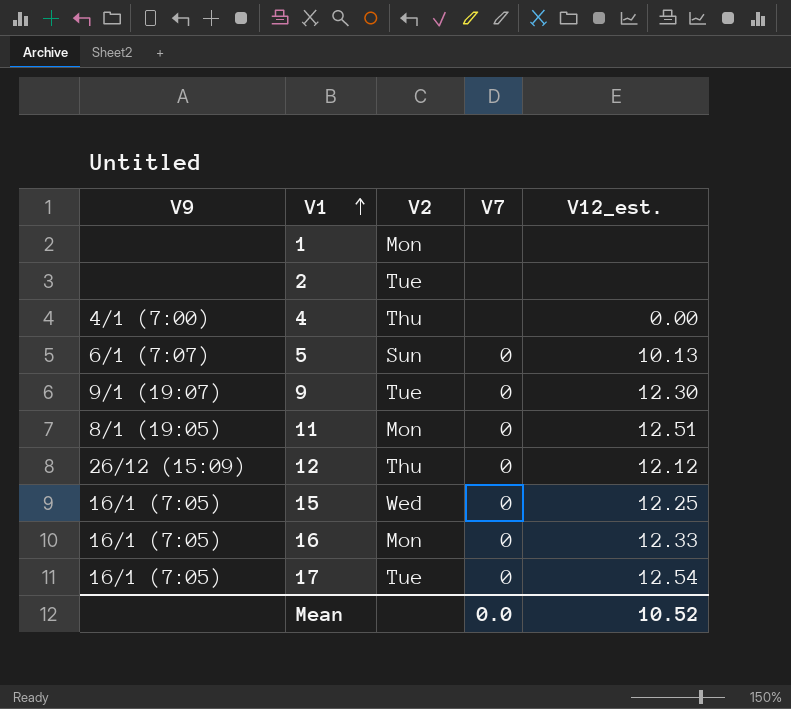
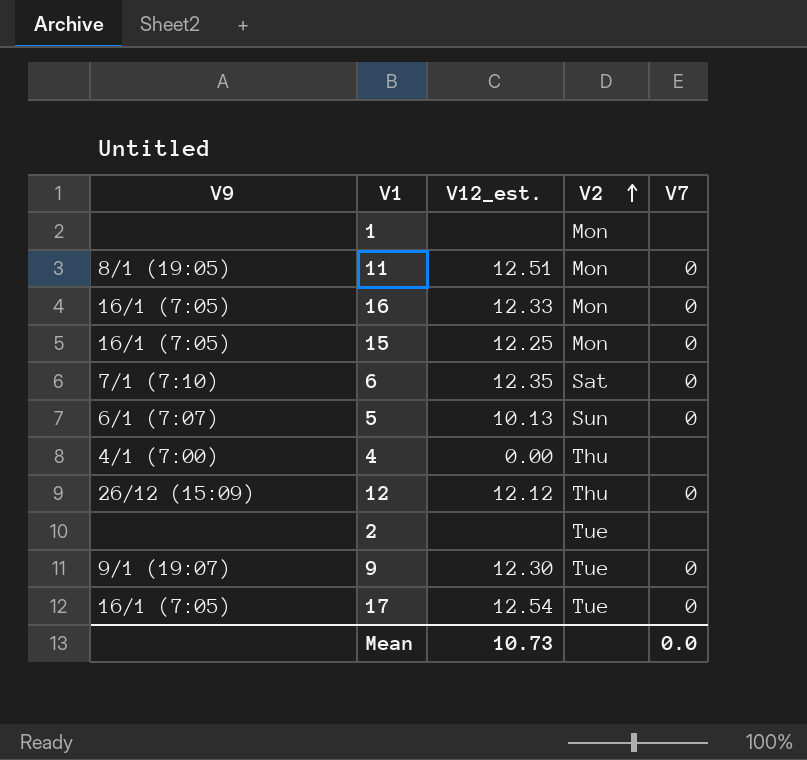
row order: V1 ascending -> V2 ascending
column V12_est. | position: 5 -> 3
15 | V2: Wed -> Mon
row 6: none -> 7/1 (7:10) | 12.35 | Sat | 0
Mean | V12_est.: 10.52 -> 10.73

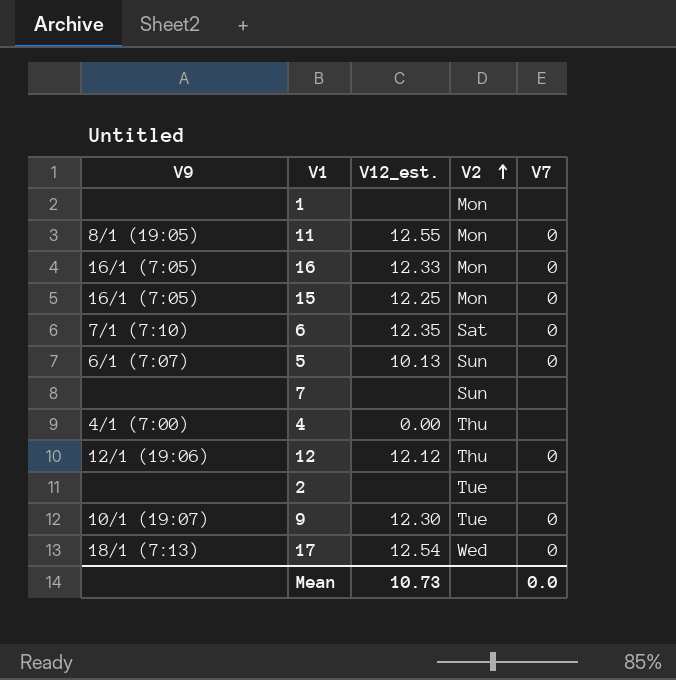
11 | V12_est.: 12.51 -> 12.55
row 7: none -> none | none | Sun | none
12 | V9: 26/12 (15:09) -> 12/1 (19:06)
9 | V9: 9/1 (19:07) -> 10/1 (19:07)
17 | V9: 16/1 (7:05) -> 18/1 (7:13)
17 | V2: Tue -> Wed

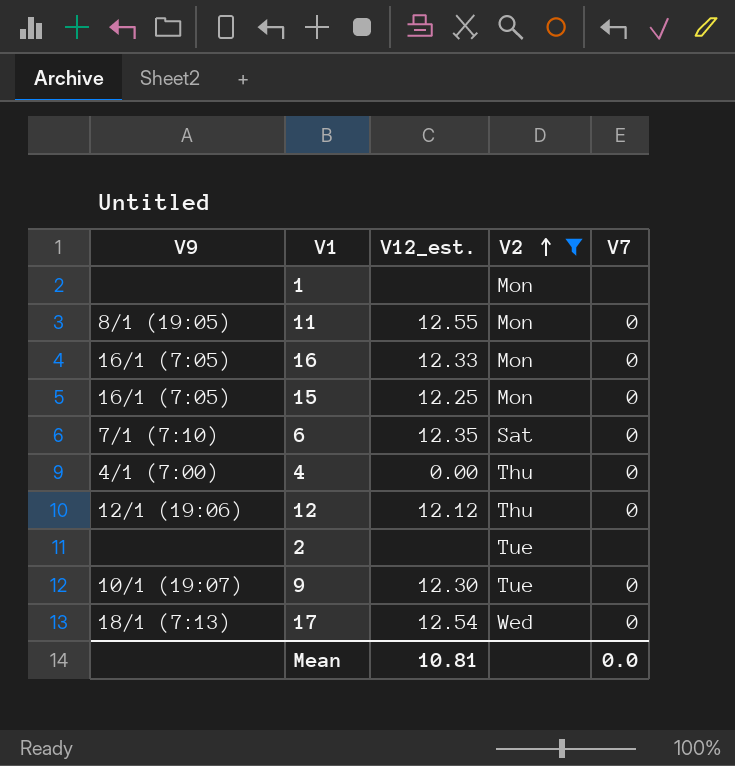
filter: none -> V2 != Sun
4 | V7: none -> 0
Mean | V12_est.: 10.73 -> 10.81

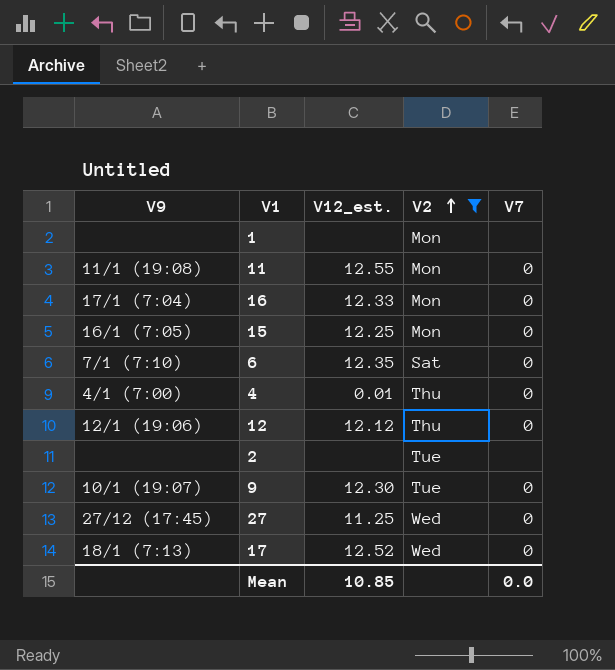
11 | V9: 8/1 (19:05) -> 11/1 (19:08)
16 | V9: 16/1 (7:05) -> 17/1 (7:04)
4 | V12_est.: 0.00 -> 0.01
row 27: none -> 27/12 (17:45) | 11.25 | Wed | 0
17 | V12_est.: 12.54 -> 12.52
Mean | V12_est.: 10.81 -> 10.85

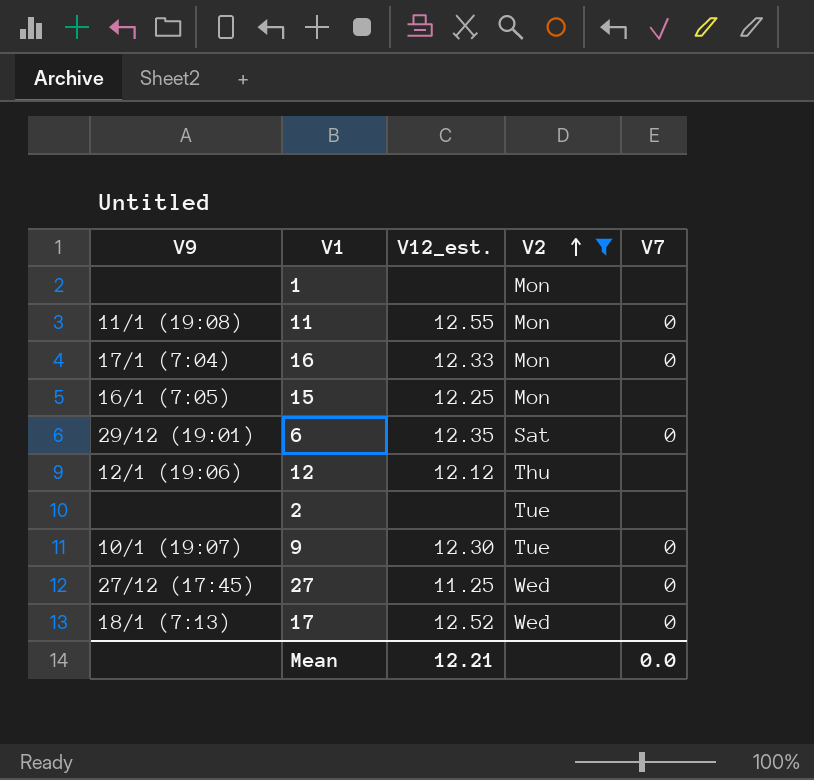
row 4: 4/1 (7:00) | 0.01 | Thu | 0 -> none
15 | V7: 0 -> none
6 | V9: 7/1 (7:10) -> 29/12 (19:01)
12 | V7: 0 -> none
Mean | V12_est.: 10.85 -> 12.21

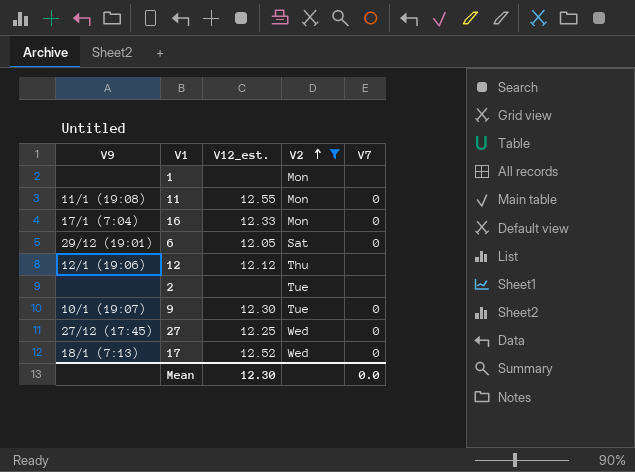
row 15: 16/1 (7:05) | 12.25 | Mon | none -> none
6 | V12_est.: 12.35 -> 12.05
27 | V12_est.: 11.25 -> 12.25
Mean | V12_est.: 12.21 -> 12.30

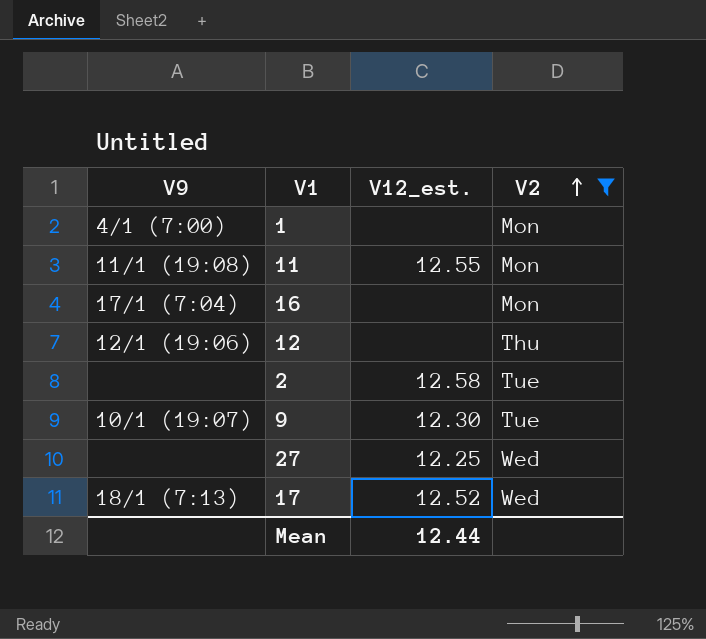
column V7 | position: 5 -> none
row 6: 29/12 (19:01) | 12.05 | Sat | 0 -> none
1 | V9: none -> 4/1 (7:00)
16 | V12_est.: 12.33 -> none
12 | V12_est.: 12.12 -> none
2 | V12_est.: none -> 12.58
27 | V9: 27/12 (17:45) -> none
Mean | V12_est.: 12.30 -> 12.44

